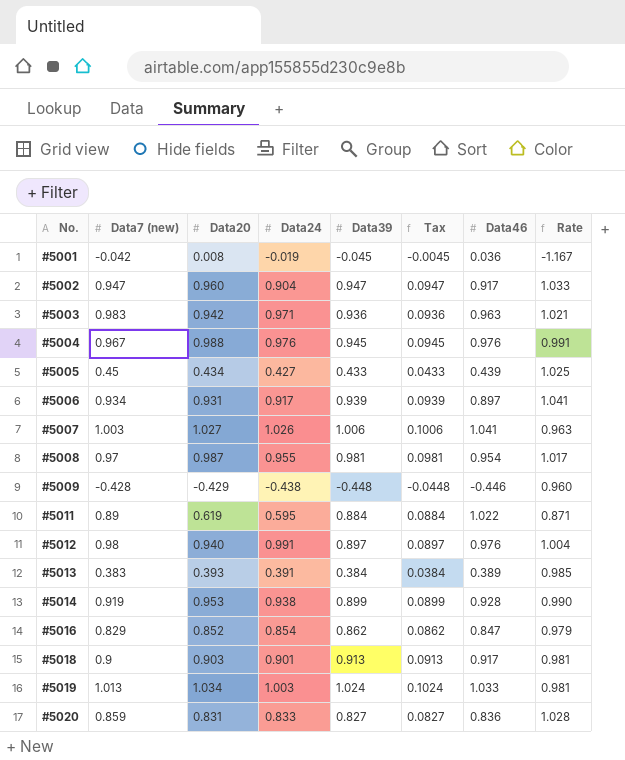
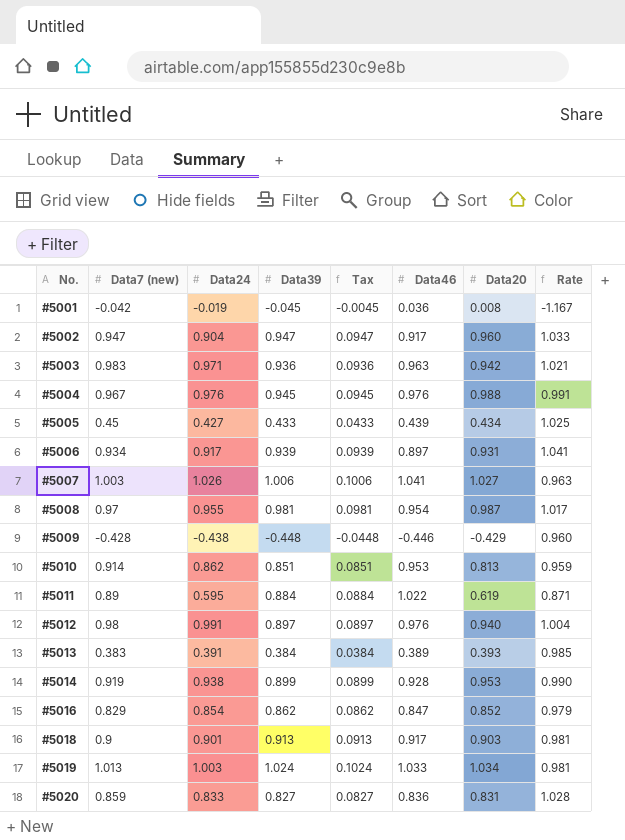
column Data20 | position: 3 -> 7
row #5010: none -> 0.914 | 0.862 | 0.851 | 0.0851 | 0.953 | 0.813 | 0.959

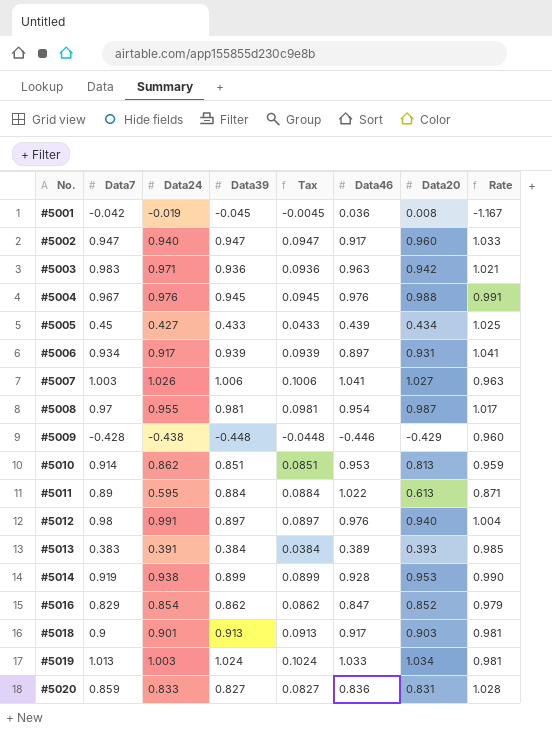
column name: Data7 (new) -> Data7
#5002 | Data24: 0.904 -> 0.940
#5011 | Data20: 0.619 -> 0.613

